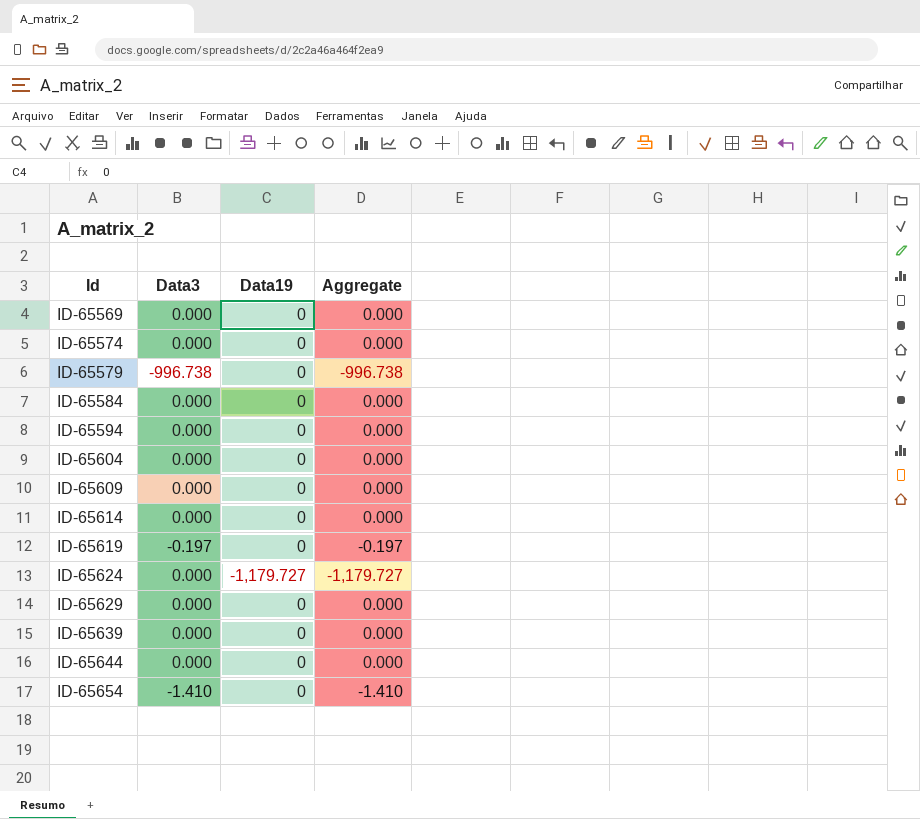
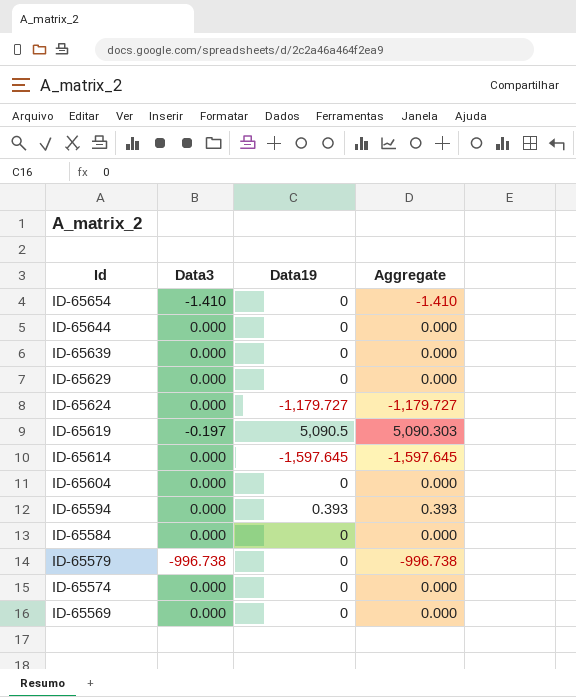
row order: Id ascending -> Id descending
row ID-65609: 0.000 | 0 | 0.000 -> none
ID-65619 | Data19: 0 -> 5,090.5
ID-65619 | Aggregate: -0.197 -> 5,090.303
ID-65614 | Data19: 0 -> -1,597.645
ID-65614 | Aggregate: 0.000 -> -1,597.645
ID-65594 | Data19: 0 -> 0.393
ID-65594 | Aggregate: 0.000 -> 0.393

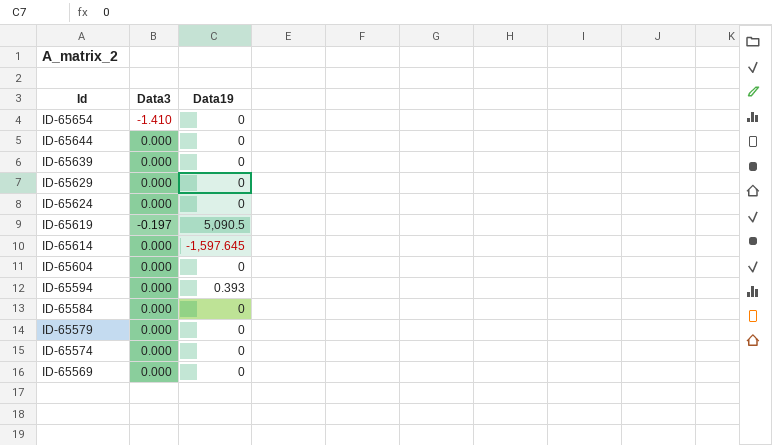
column Aggregate | formula: [Data3] + [Data19] -> none
ID-65624 | Data19: -1,179.727 -> 0
ID-65579 | Data3: -996.738 -> 0.000

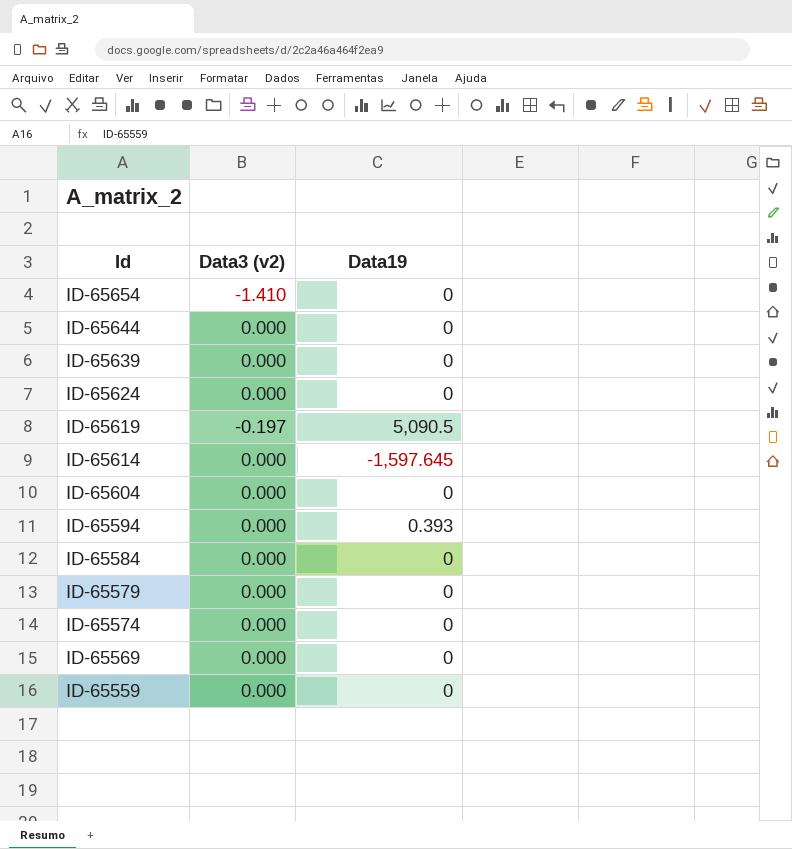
column name: Data3 -> Data3 (v2)
row ID-65629: 0.000 | 0 -> none
row ID-65559: none -> 0.000 | 0

